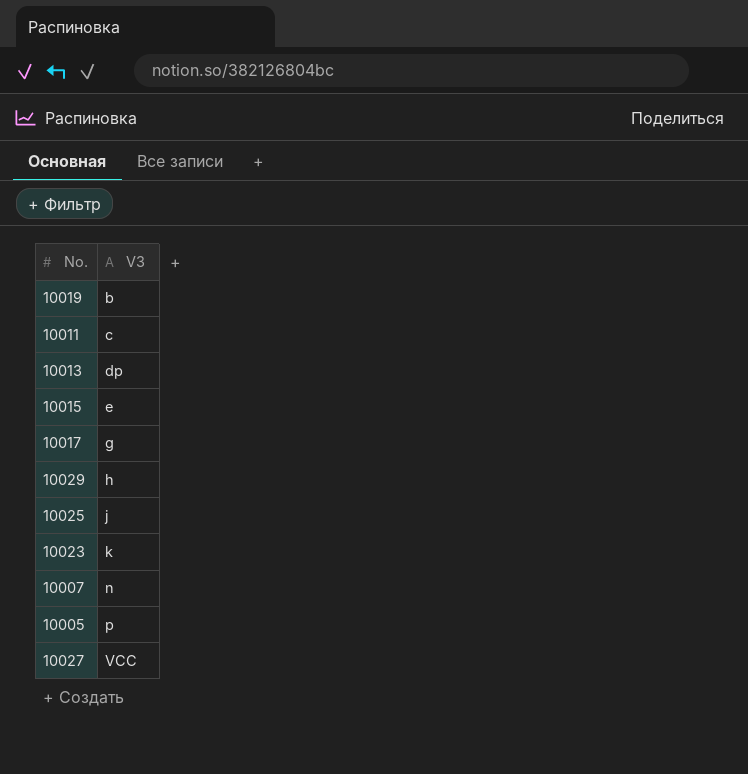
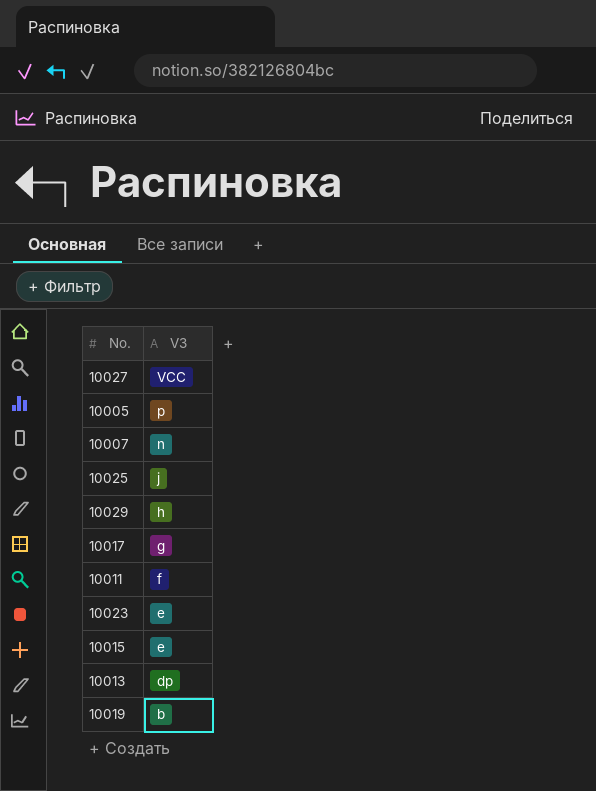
row order: V3 ascending -> V3 descending
10011 | V3: c -> f
10023 | V3: k -> e

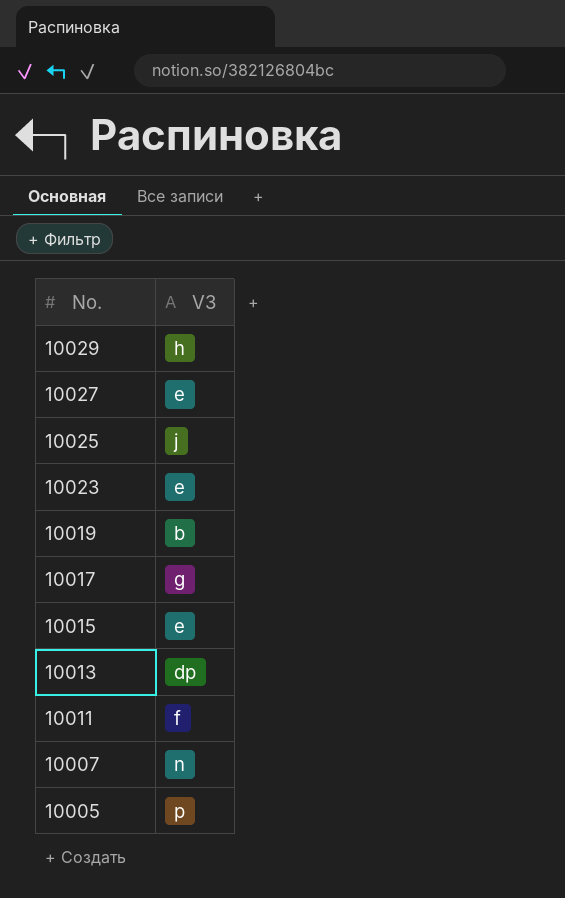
row order: V3 descending -> No. descending
10027 | V3: VCC -> e

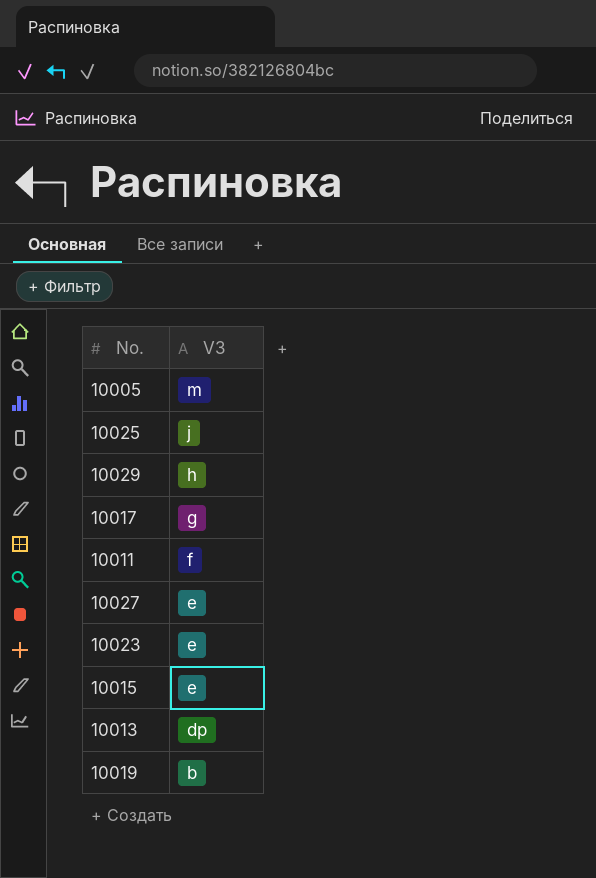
row order: No. descending -> V3 descending
row 10007: n -> none
10005 | V3: p -> m

